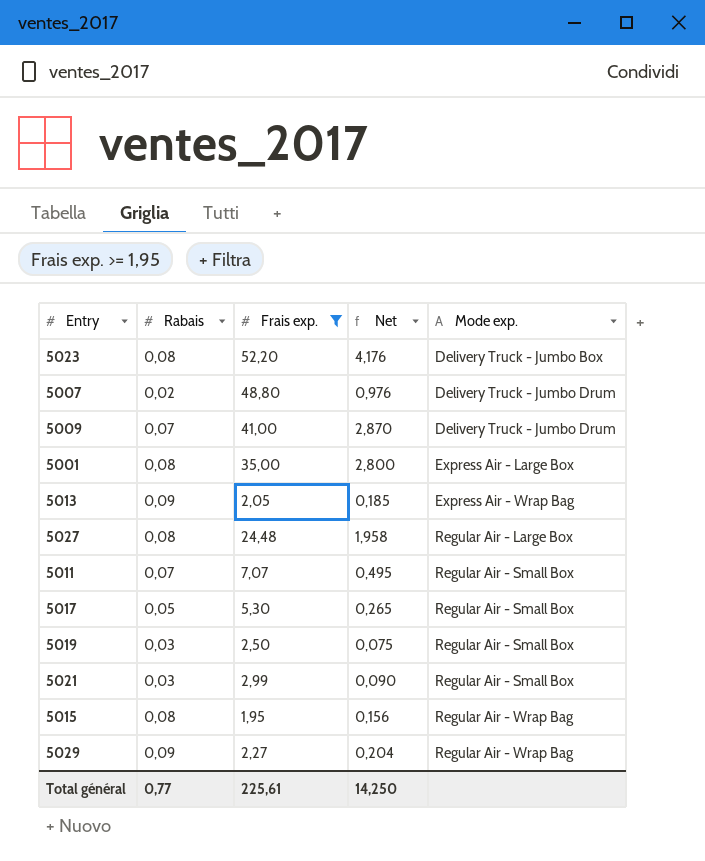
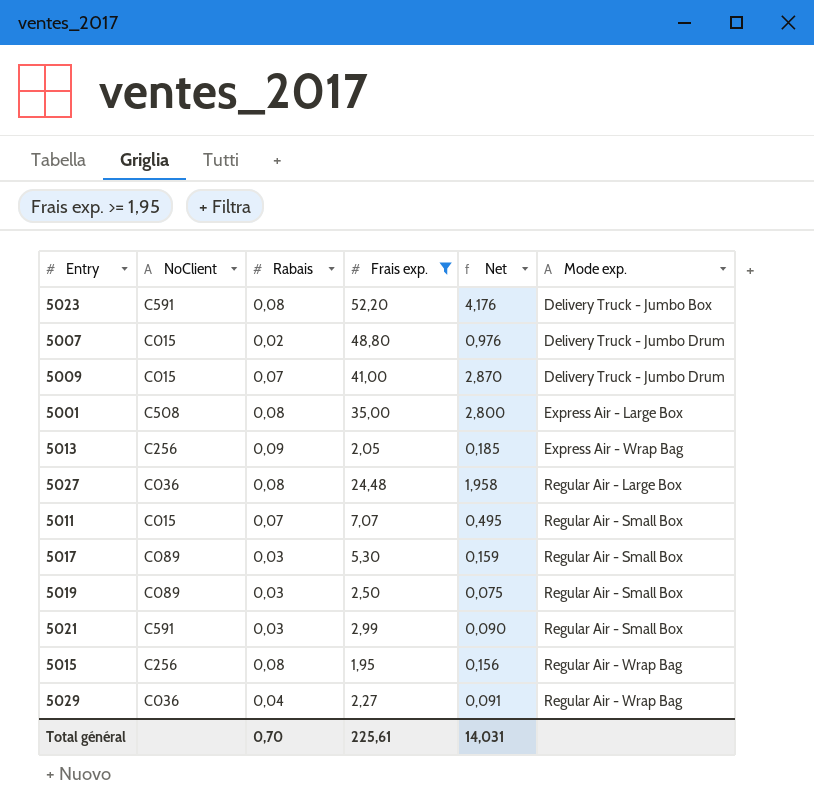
column NoClient | position: none -> 2
5017 | Rabais: 0,05 -> 0,03
5017 | Net: 0,265 -> 0,159
5029 | Rabais: 0,09 -> 0,04
5029 | Net: 0,204 -> 0,091
Total général | Rabais: 0,77 -> 0,70
Total général | Net: 14,250 -> 14,031

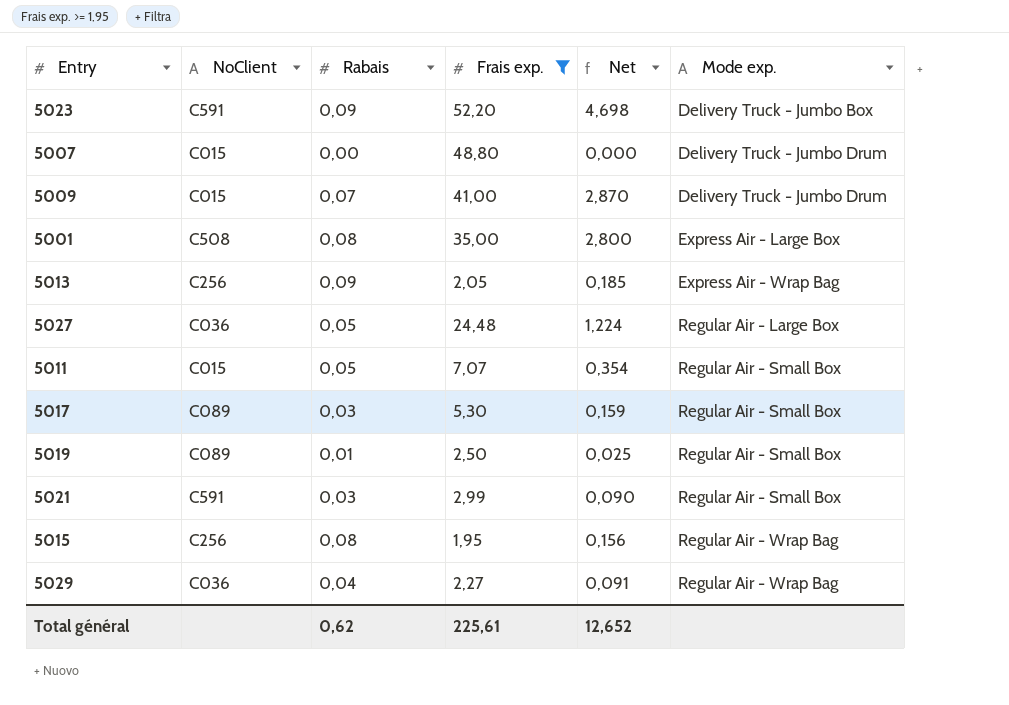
5023 | Rabais: 0,08 -> 0,09
5023 | Net: 4,176 -> 4,698
5007 | Rabais: 0,02 -> 0,00
5007 | Net: 0,976 -> 0,000
5027 | Rabais: 0,08 -> 0,05
5027 | Net: 1,958 -> 1,224
5011 | Rabais: 0,07 -> 0,05
5011 | Net: 0,495 -> 0,354
5019 | Rabais: 0,03 -> 0,01
5019 | Net: 0,075 -> 0,025
Total général | Rabais: 0,70 -> 0,62
Total général | Net: 14,031 -> 12,652

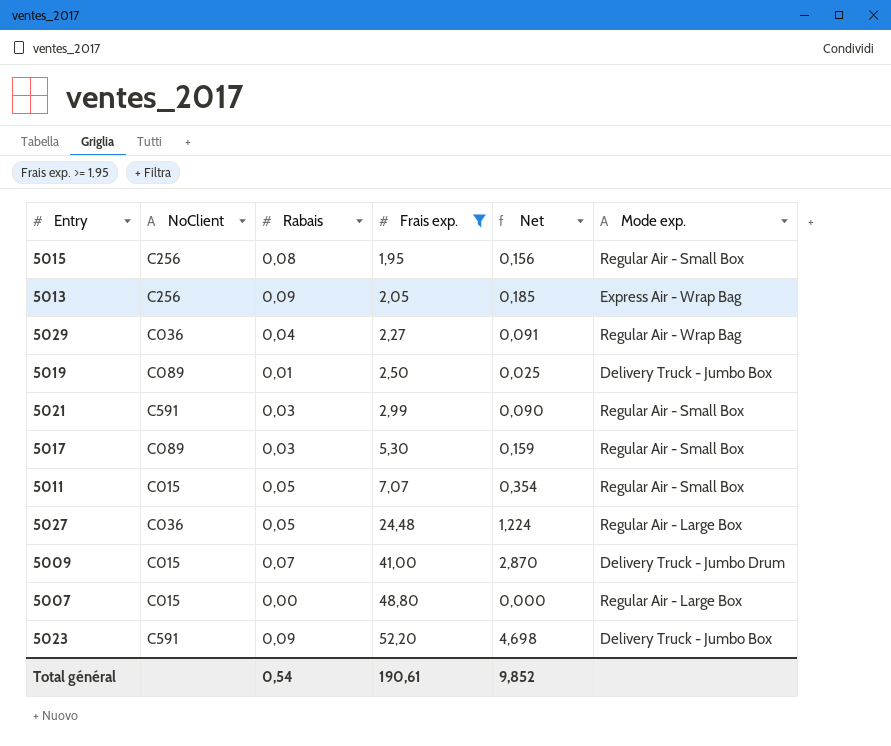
row order: Mode exp. ascending -> Frais exp. ascending
row 5001: C508 | 0,08 | 35,00 | 2,800 | Express Air - Large Box -> none
5015 | Mode exp.: Regular Air - Wrap Bag -> Regular Air - Small Box
5019 | Mode exp.: Regular Air - Small Box -> Delivery Truck - Jumbo Box
5007 | Mode exp.: Delivery Truck - Jumbo Drum -> Regular Air - Large Box
Total général | Rabais: 0,62 -> 0,54
Total général | Frais exp.: 225,61 -> 190,61
Total général | Net: 12,652 -> 9,852

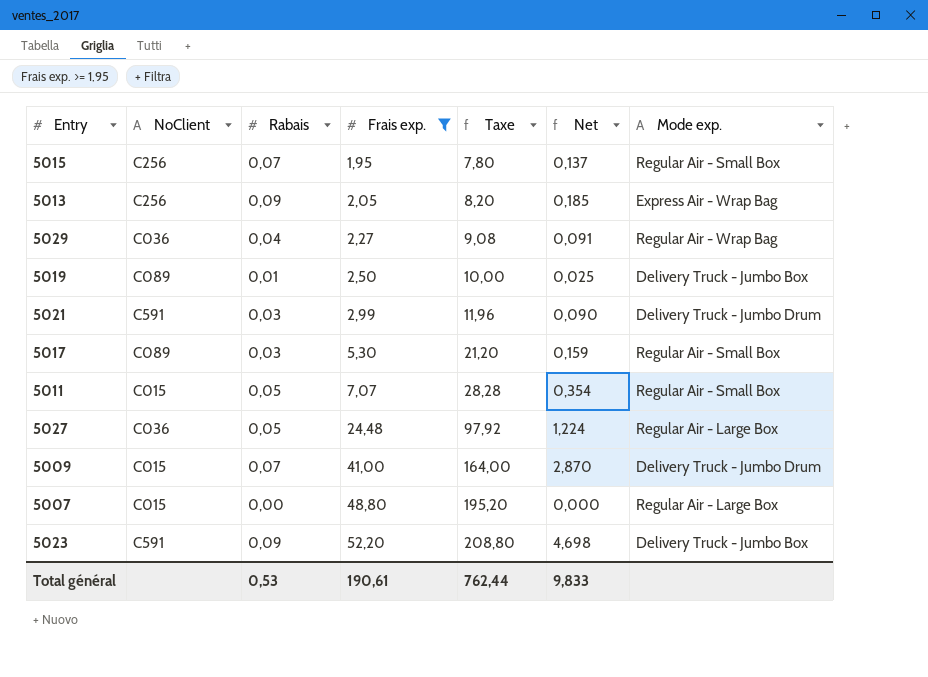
column Taxe | formula: none -> [Frais exp.] * 4
5015 | Rabais: 0,08 -> 0,07
5015 | Net: 0,156 -> 0,137
5021 | Mode exp.: Regular Air - Small Box -> Delivery Truck - Jumbo Drum
Total général | Rabais: 0,54 -> 0,53
Total général | Net: 9,852 -> 9,833

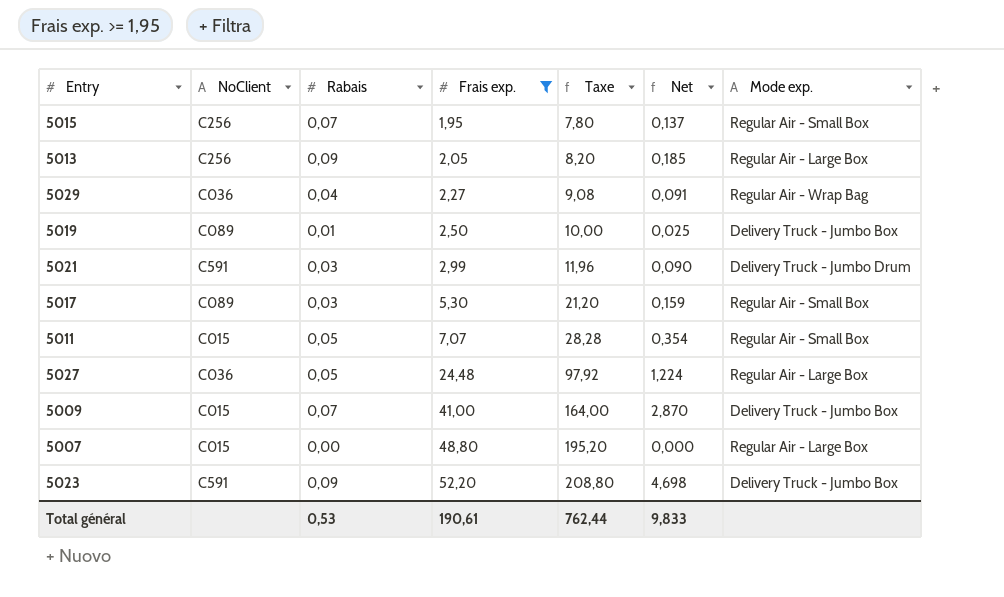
5013 | Mode exp.: Express Air - Wrap Bag -> Regular Air - Large Box
5009 | Mode exp.: Delivery Truck - Jumbo Drum -> Delivery Truck - Jumbo Box

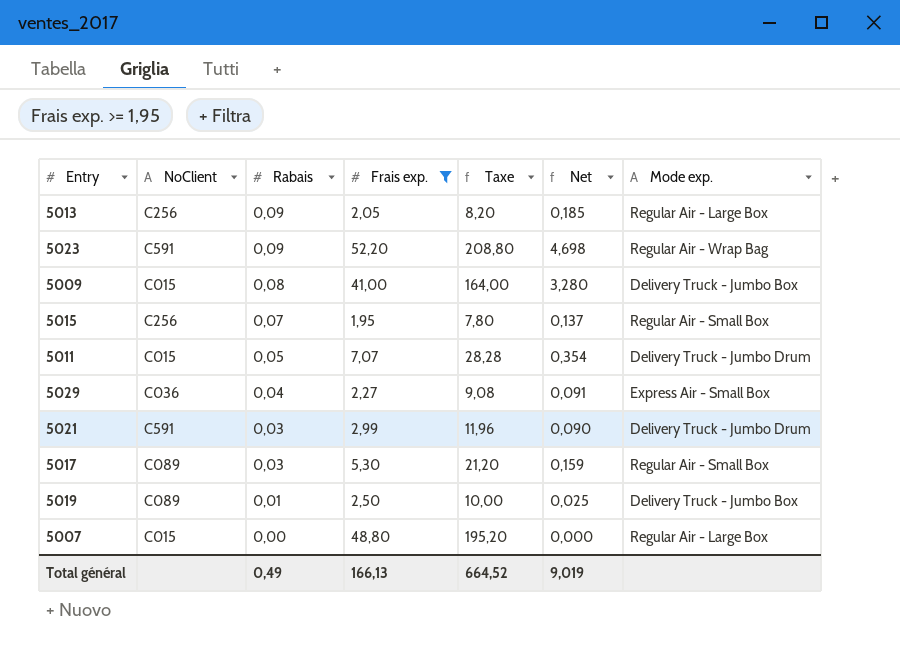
row order: Frais exp. ascending -> Rabais descending
row 5027: C036 | 0,05 | 24,48 | 97,92 | 1,224 | Regular Air - Large Box -> none
5023 | Mode exp.: Delivery Truck - Jumbo Box -> Regular Air - Wrap Bag
5009 | Rabais: 0,07 -> 0,08
5009 | Net: 2,870 -> 3,280
5011 | Mode exp.: Regular Air - Small Box -> Delivery Truck - Jumbo Drum
5029 | Mode exp.: Regular Air - Wrap Bag -> Express Air - Small Box
Total général | Rabais: 0,53 -> 0,49
Total général | Frais exp.: 190,61 -> 166,13
Total général | Taxe: 762,44 -> 664,52
Total général | Net: 9,833 -> 9,019

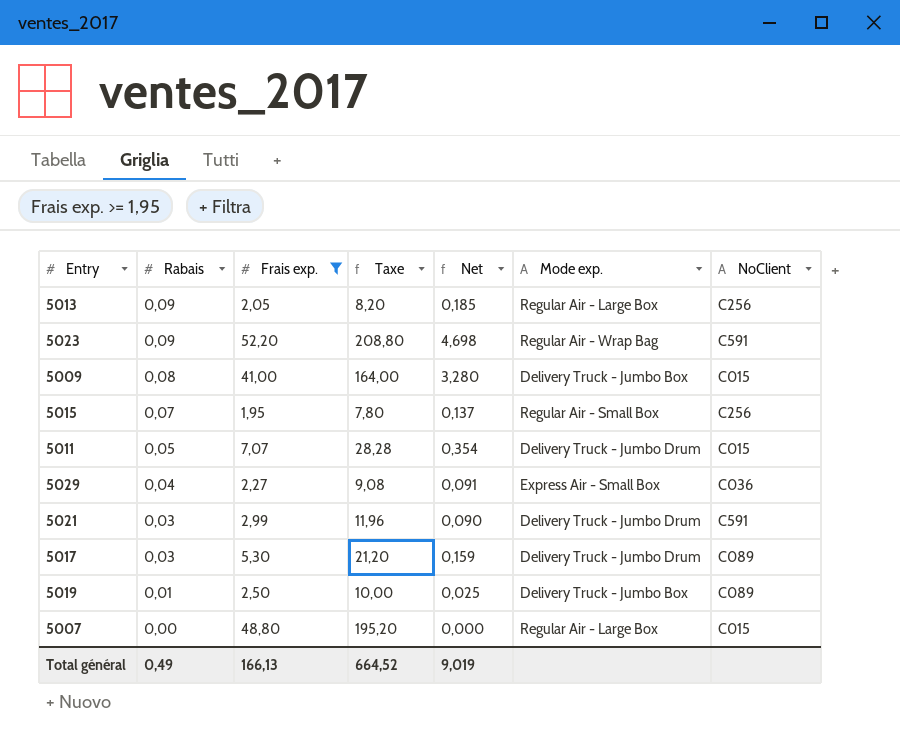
column NoClient | position: 2 -> 7
5017 | Mode exp.: Regular Air - Small Box -> Delivery Truck - Jumbo Drum

